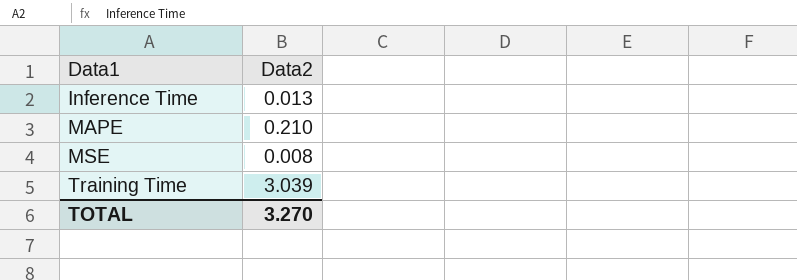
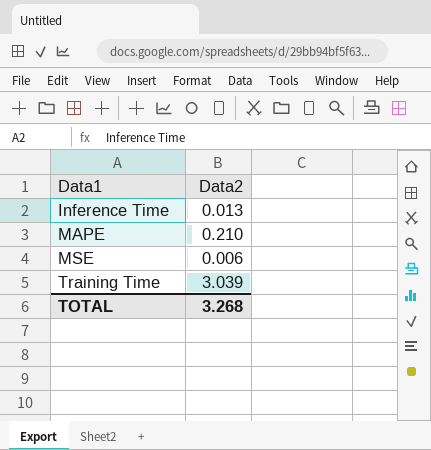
MSE | Data2: 0.008 -> 0.006
TOTAL | Data2: 3.270 -> 3.268

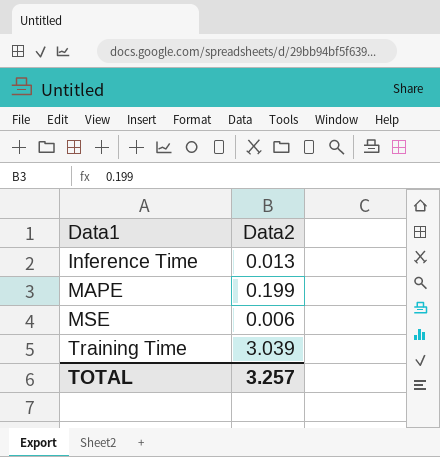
MAPE | Data2: 0.210 -> 0.199
TOTAL | Data2: 3.268 -> 3.257

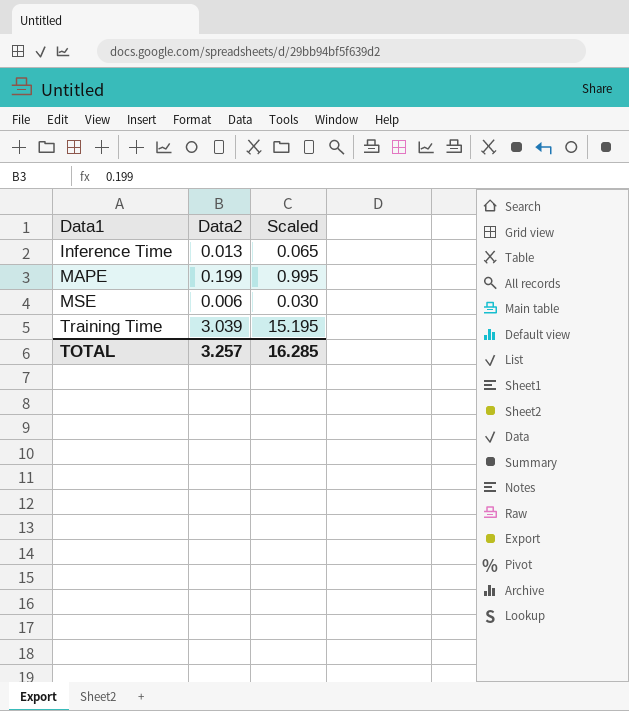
column Scaled | formula: none -> [Data2] * 5

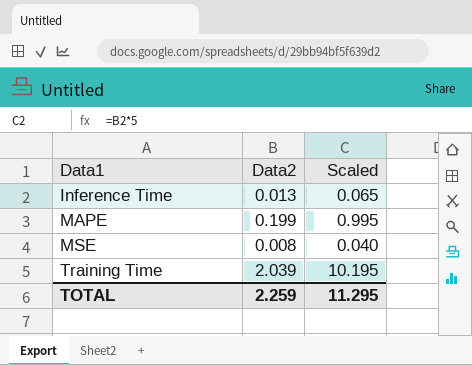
MSE | Data2: 0.006 -> 0.008
MSE | Scaled: 0.030 -> 0.040
Training Time | Data2: 3.039 -> 2.039
Training Time | Scaled: 15.195 -> 10.195
TOTAL | Data2: 3.257 -> 2.259
TOTAL | Scaled: 16.285 -> 11.295

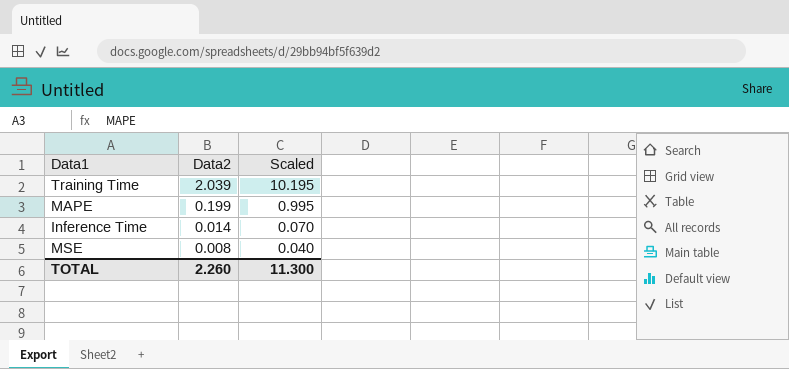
row order: Data1 ascending -> Data2 descending
Inference Time | Data2: 0.013 -> 0.014
Inference Time | Scaled: 0.065 -> 0.070
TOTAL | Data2: 2.259 -> 2.260
TOTAL | Scaled: 11.295 -> 11.300

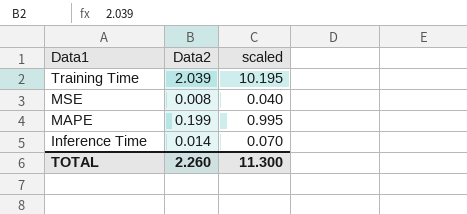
row order: Data2 descending -> Data1 descending
column name: Scaled -> scaled

